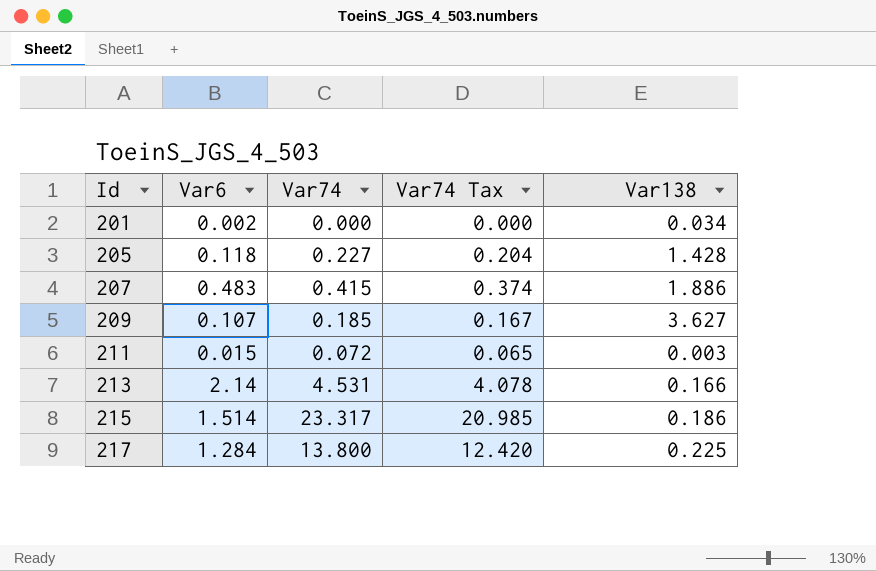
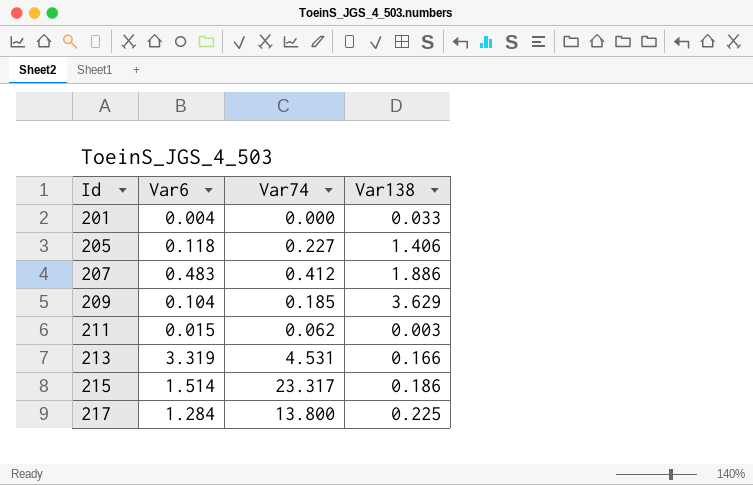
column Var74 Tax | formula: [Var74] * 0.9 -> none
201 | Var6: 0.002 -> 0.004
201 | Var138: 0.034 -> 0.033
205 | Var138: 1.428 -> 1.406
207 | Var74: 0.415 -> 0.412
209 | Var6: 0.107 -> 0.104
209 | Var138: 3.627 -> 3.629
211 | Var74: 0.072 -> 0.062
213 | Var6: 2.14 -> 3.319

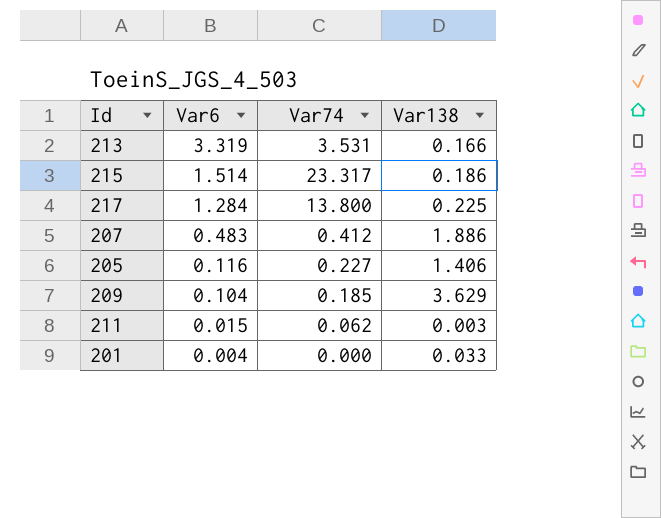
row order: Id ascending -> Var6 descending
213 | Var74: 4.531 -> 3.531
205 | Var6: 0.118 -> 0.116

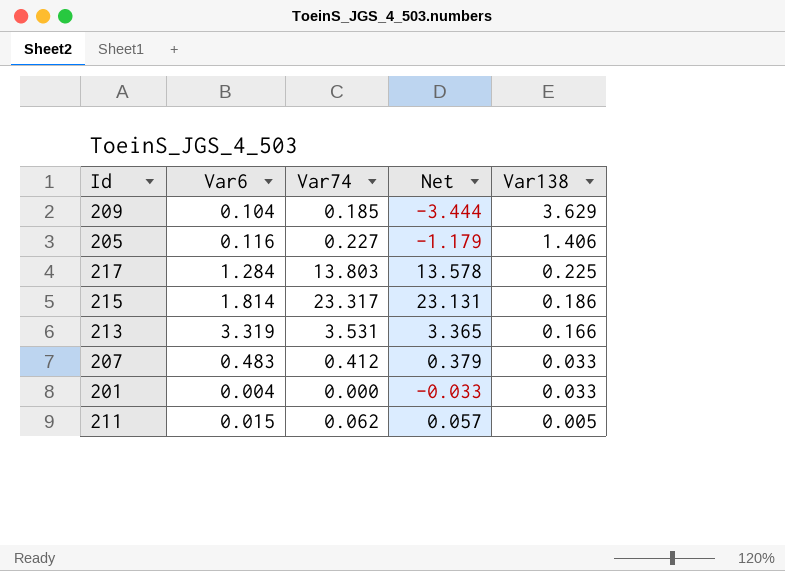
row order: Var6 descending -> Var138 descending
column Net | formula: none -> [Var74] - [Var138]
217 | Var74: 13.800 -> 13.803
215 | Var6: 1.514 -> 1.814
207 | Var138: 1.886 -> 0.033
211 | Var138: 0.003 -> 0.005

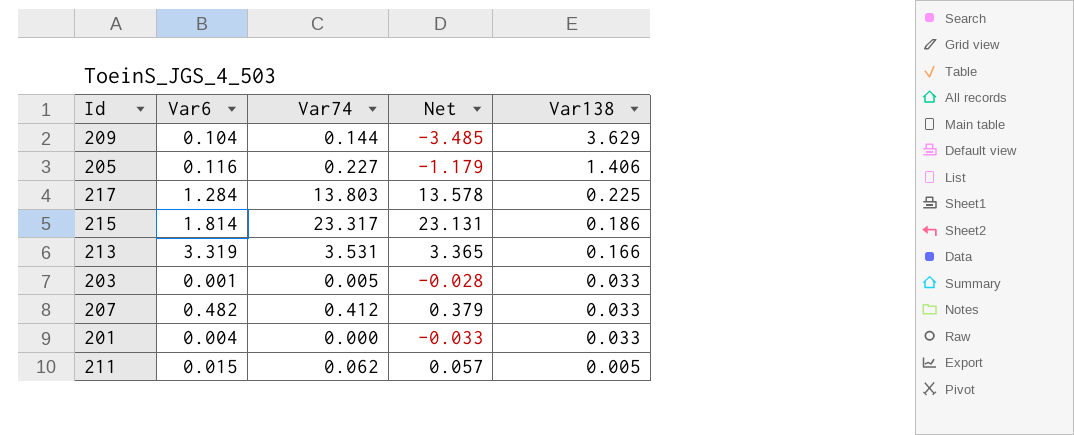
209 | Var74: 0.185 -> 0.144
209 | Net: -3.444 -> -3.485
row 203: none -> 0.001 | 0.005 | -0.028 | 0.033
207 | Var6: 0.483 -> 0.482

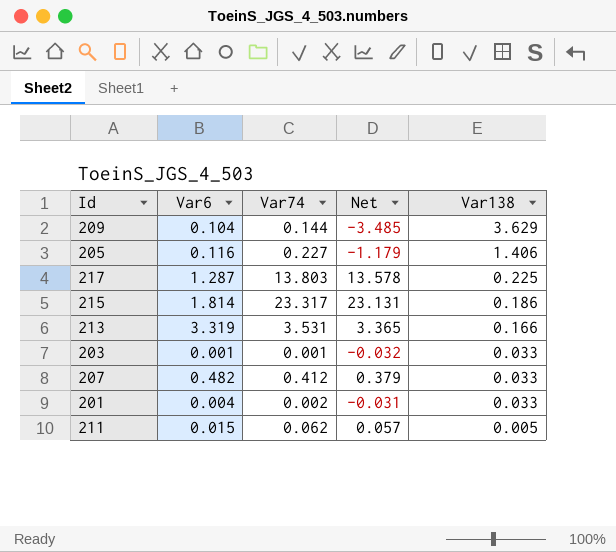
217 | Var6: 1.284 -> 1.287
203 | Var74: 0.005 -> 0.001
203 | Net: -0.028 -> -0.032
201 | Var74: 0.000 -> 0.002
201 | Net: -0.033 -> -0.031

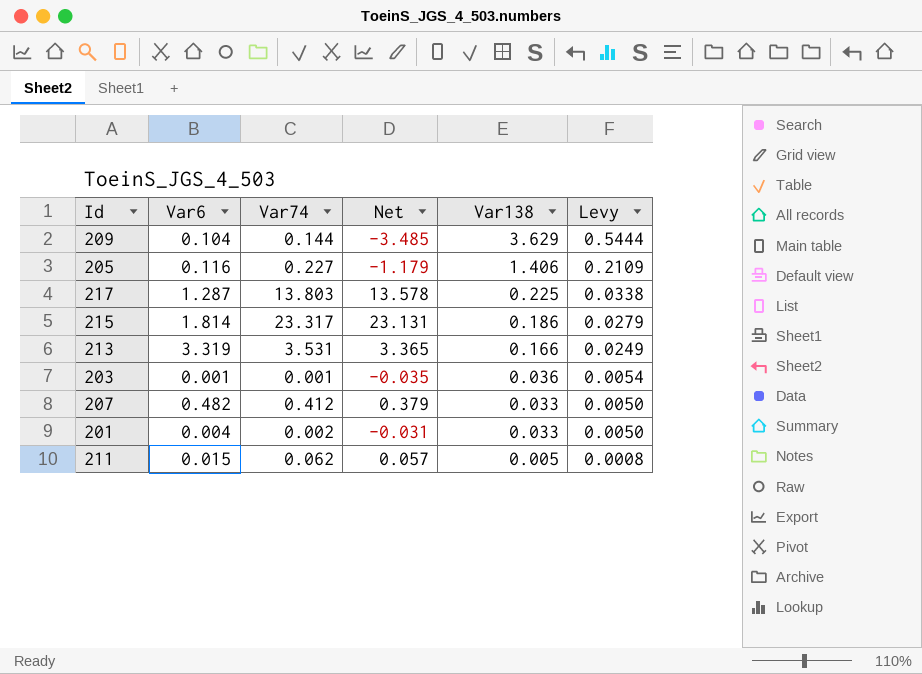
column Levy | formula: none -> [Var138] * 0.15
203 | Net: -0.032 -> -0.035
203 | Var138: 0.033 -> 0.036

